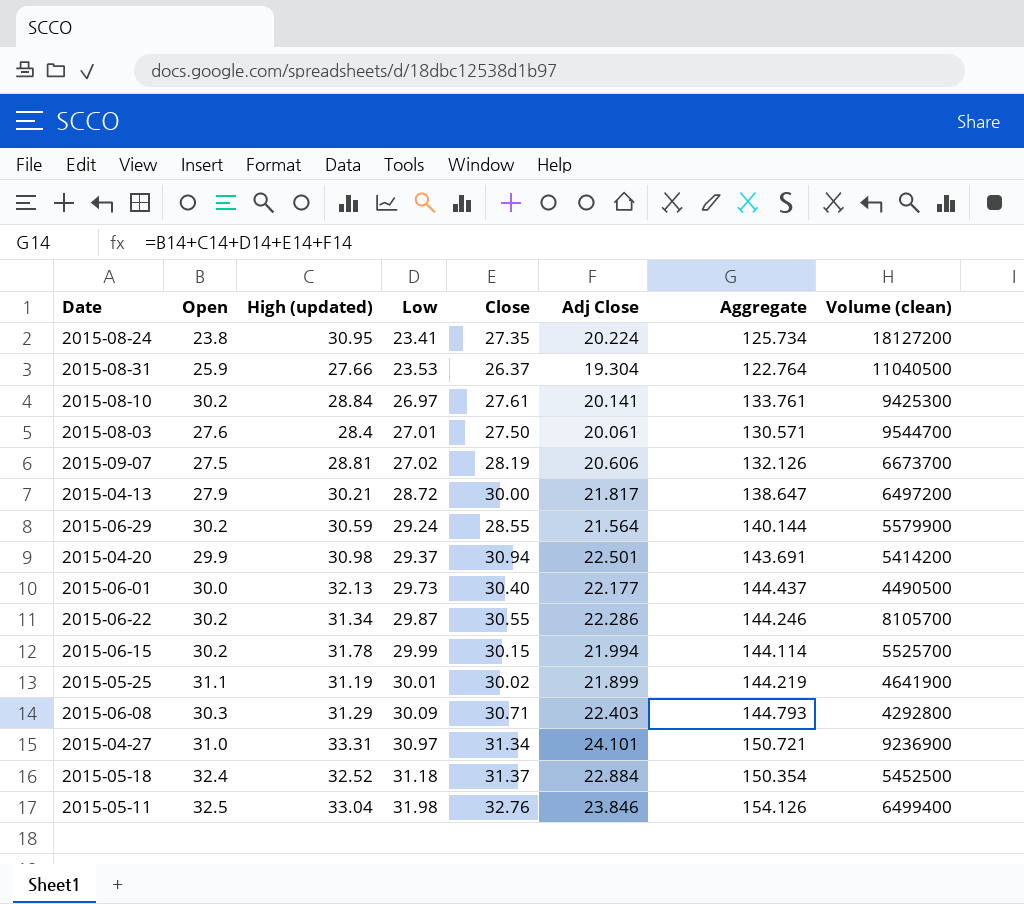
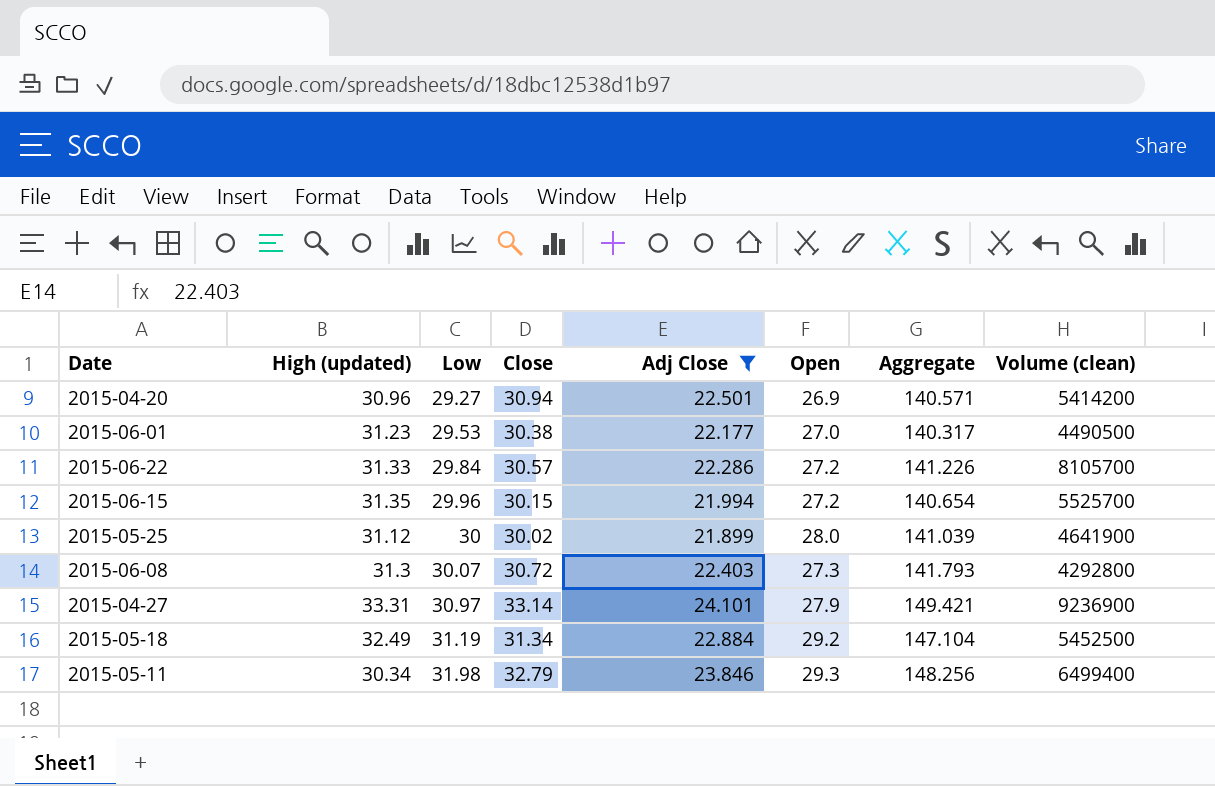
filter: none -> Adj Close >= 21.899
column Open | position: 2 -> 6
2015-04-20 | High (updated): 30.98 -> 30.96
2015-04-20 | Low: 29.37 -> 29.27
2015-04-20 | Open: 29.9 -> 26.9
2015-04-20 | Aggregate: 143.691 -> 140.571
2015-06-01 | High (updated): 32.13 -> 31.23
2015-06-01 | Low: 29.73 -> 29.53
2015-06-01 | Close: 30.40 -> 30.38
2015-06-01 | Open: 30.0 -> 27.0
2015-06-01 | Aggregate: 144.437 -> 140.317
2015-06-22 | High (updated): 31.34 -> 31.33
2015-06-22 | Low: 29.87 -> 29.84
2015-06-22 | Close: 30.55 -> 30.57
2015-06-22 | Open: 30.2 -> 27.2
2015-06-22 | Aggregate: 144.246 -> 141.226
2015-06-15 | High (updated): 31.78 -> 31.35
2015-06-15 | Low: 29.99 -> 29.96
2015-06-15 | Open: 30.2 -> 27.2
2015-06-15 | Aggregate: 144.114 -> 140.654
2015-05-25 | High (updated): 31.19 -> 31.12
2015-05-25 | Low: 30.01 -> 30
2015-05-25 | Open: 31.1 -> 28.0
2015-05-25 | Aggregate: 144.219 -> 141.039
2015-06-08 | High (updated): 31.29 -> 31.3
2015-06-08 | Low: 30.09 -> 30.07
2015-06-08 | Close: 30.71 -> 30.72
2015-06-08 | Open: 30.3 -> 27.3
2015-06-08 | Aggregate: 144.793 -> 141.793
2015-04-27 | Close: 31.34 -> 33.14
2015-04-27 | Open: 31.0 -> 27.9
2015-04-27 | Aggregate: 150.721 -> 149.421
2015-05-18 | High (updated): 32.52 -> 32.49
2015-05-18 | Low: 31.18 -> 31.19
2015-05-18 | Close: 31.37 -> 31.34
2015-05-18 | Open: 32.4 -> 29.2
2015-05-18 | Aggregate: 150.354 -> 147.104
2015-05-11 | High (updated): 33.04 -> 30.34
2015-05-11 | Close: 32.76 -> 32.79
2015-05-11 | Open: 32.5 -> 29.3
2015-05-11 | Aggregate: 154.126 -> 148.256

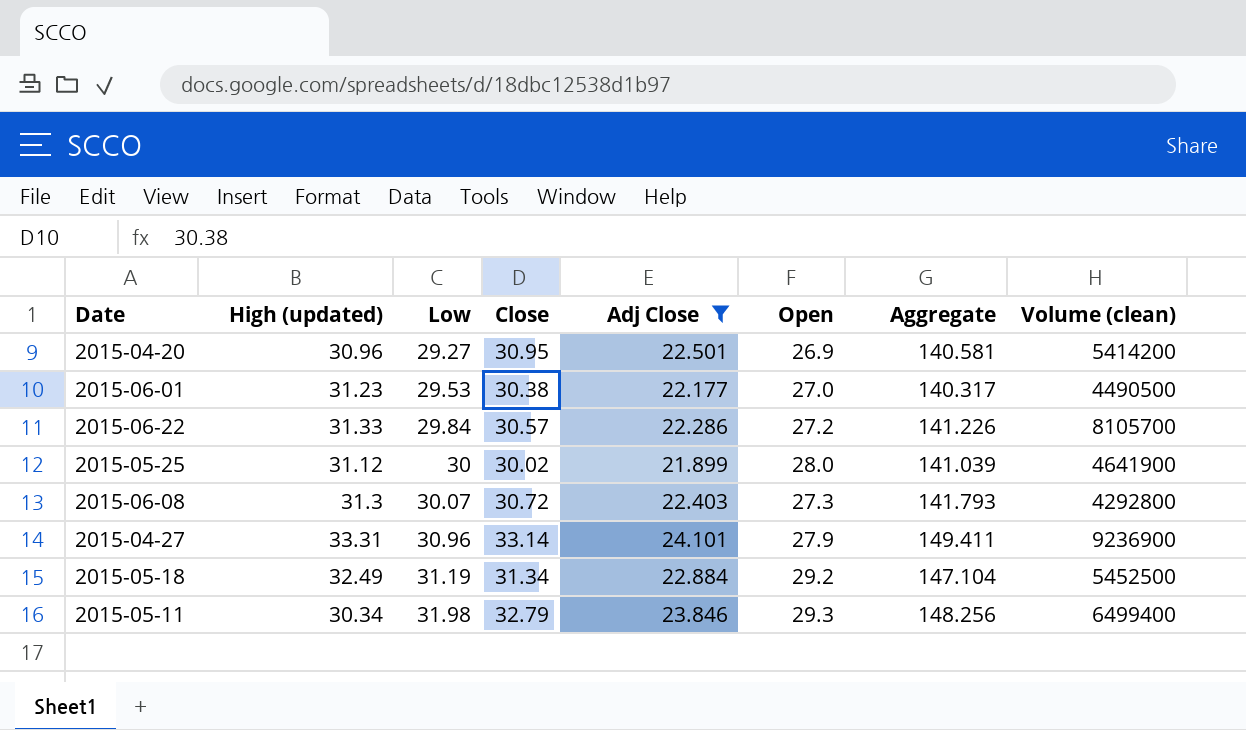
row 2015-06-15: 31.35 | 29.96 | 30.15 | 21.994 | 27.2 | 140.654 | 5525700 -> none
2015-04-20 | Close: 30.94 -> 30.95
2015-04-20 | Aggregate: 140.571 -> 140.581
2015-04-27 | Low: 30.97 -> 30.96
2015-04-27 | Aggregate: 149.421 -> 149.411

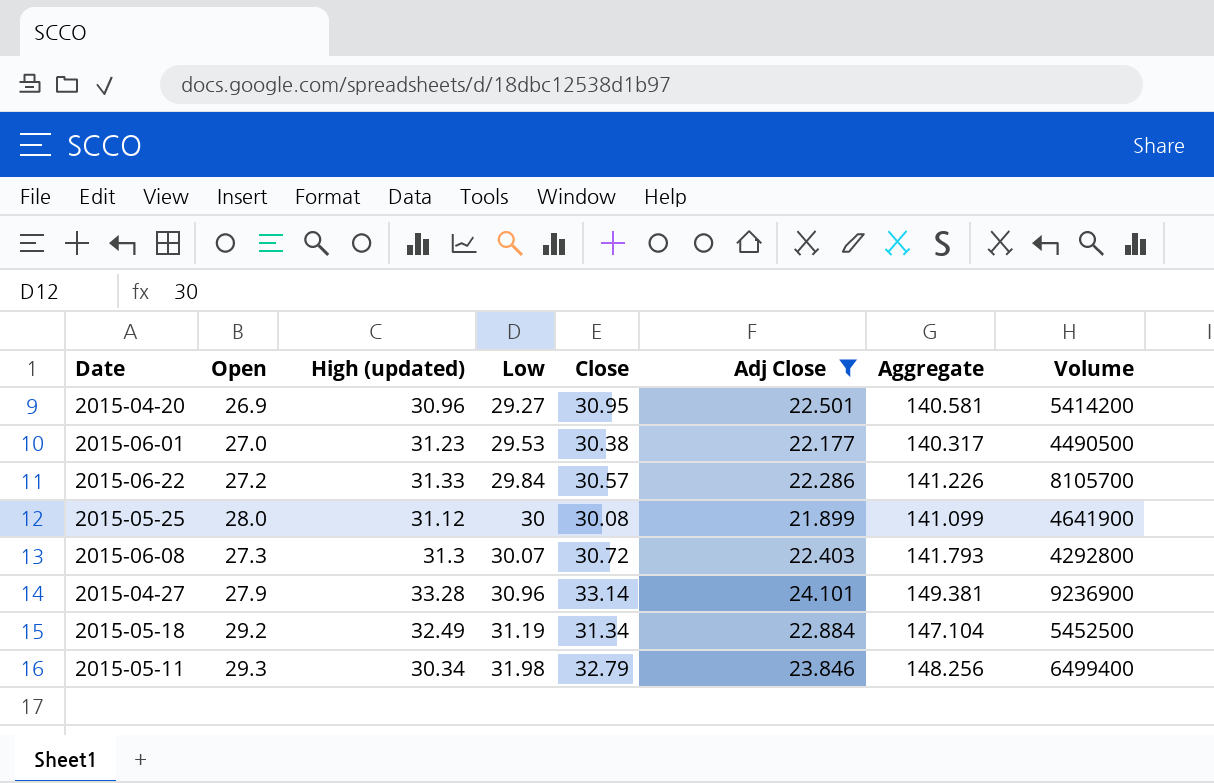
column Open | position: 6 -> 2
column name: Volume (clean) -> Volume
2015-05-25 | Close: 30.02 -> 30.08
2015-05-25 | Aggregate: 141.039 -> 141.099
2015-04-27 | High (updated): 33.31 -> 33.28
2015-04-27 | Aggregate: 149.411 -> 149.381

